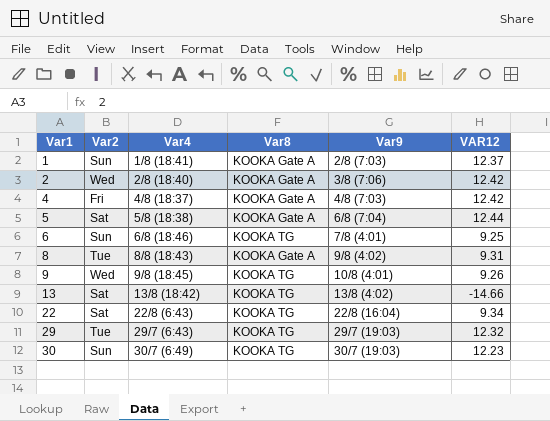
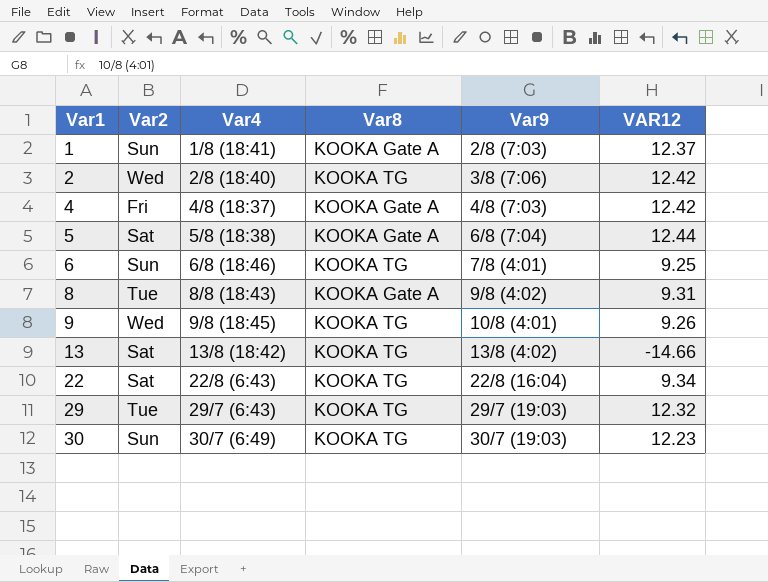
2 | Var8: KOOKA Gate A -> KOOKA TG

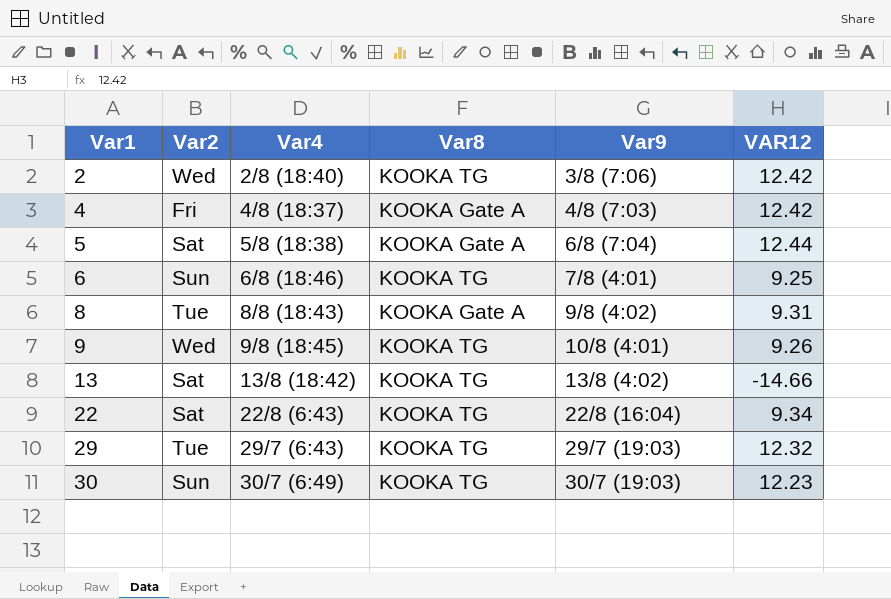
row 1: Sun | 1/8 (18:41) | KOOKA Gate A | 2/8 (7:03) | 12.37 -> none

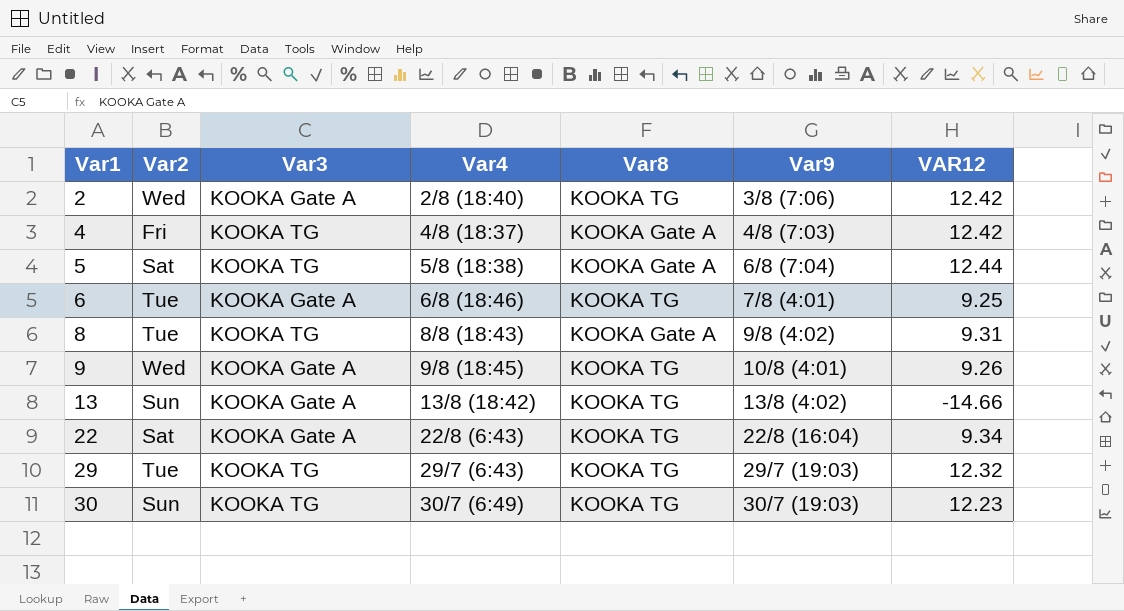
column Var3 | position: none -> 3
6 | Var2: Sun -> Tue
13 | Var2: Sat -> Sun

